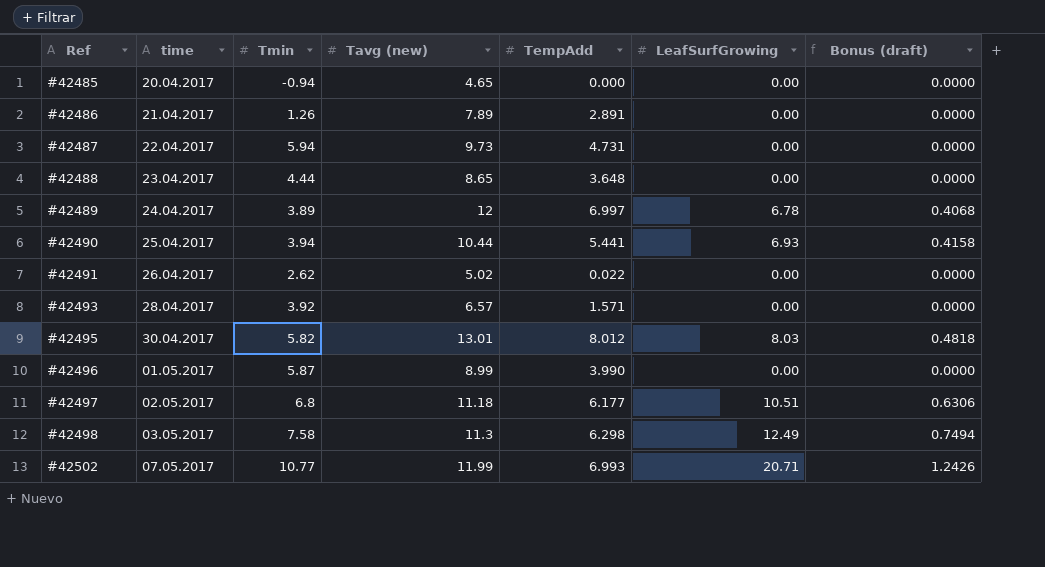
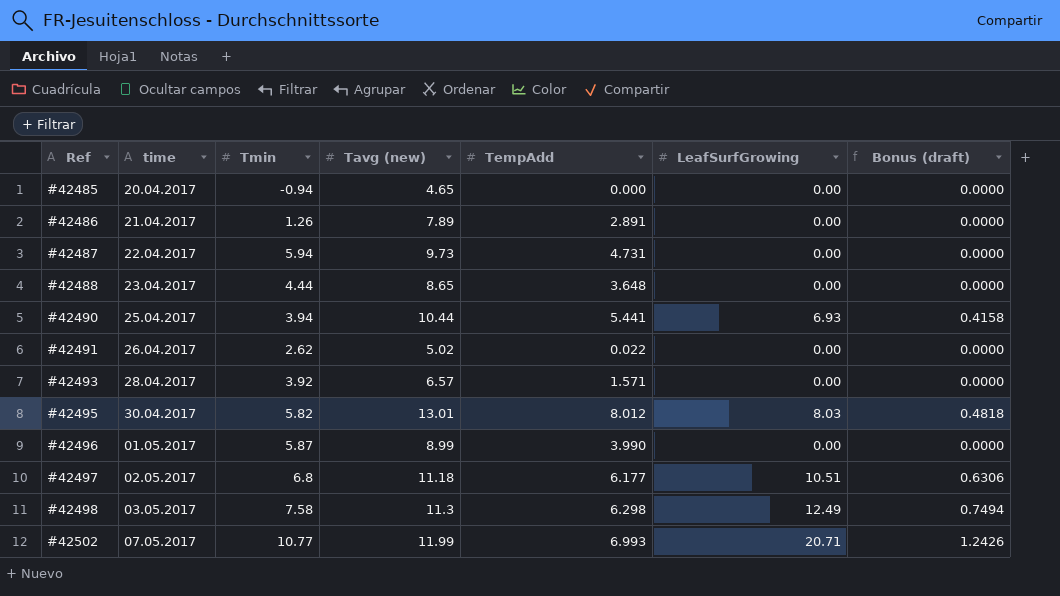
row #42489: 24.04.2017 | 3.89 | 12 | 6.997 | 6.78 | 0.4068 -> none

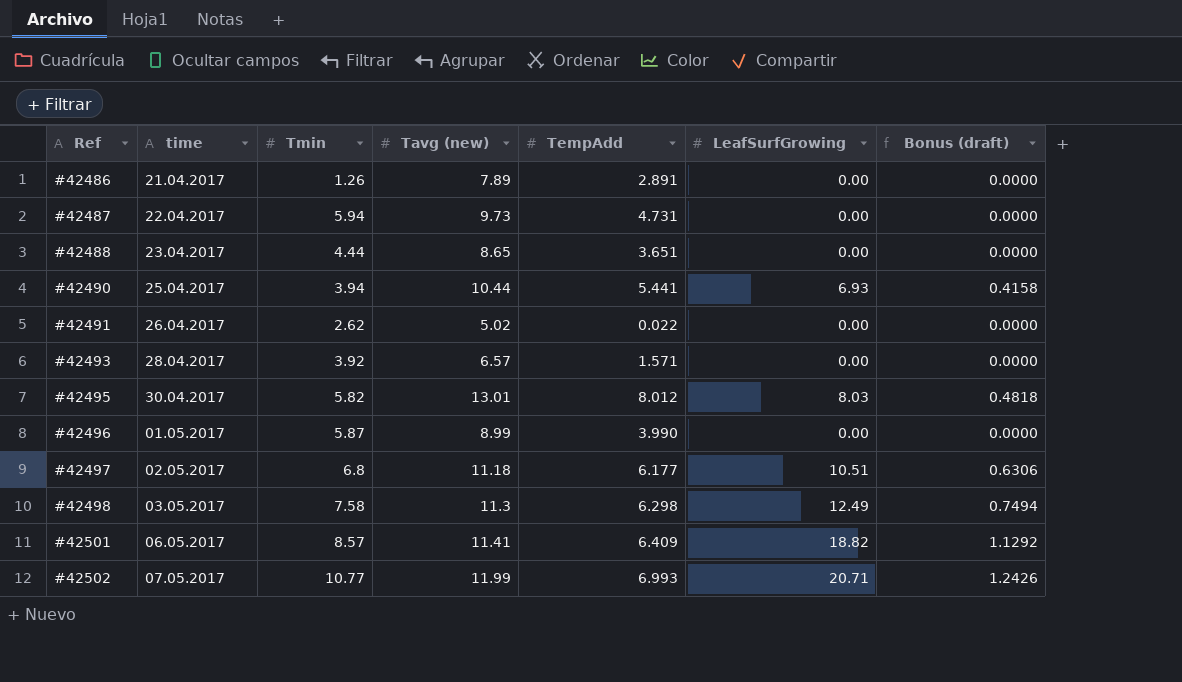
row #42485: 20.04.2017 | -0.94 | 4.65 | 0.000 | 0.00 | 0.0000 -> none
#42488 | TempAdd: 3.648 -> 3.651
row #42501: none -> 06.05.2017 | 8.57 | 11.41 | 6.409 | 18.82 | 1.1292

